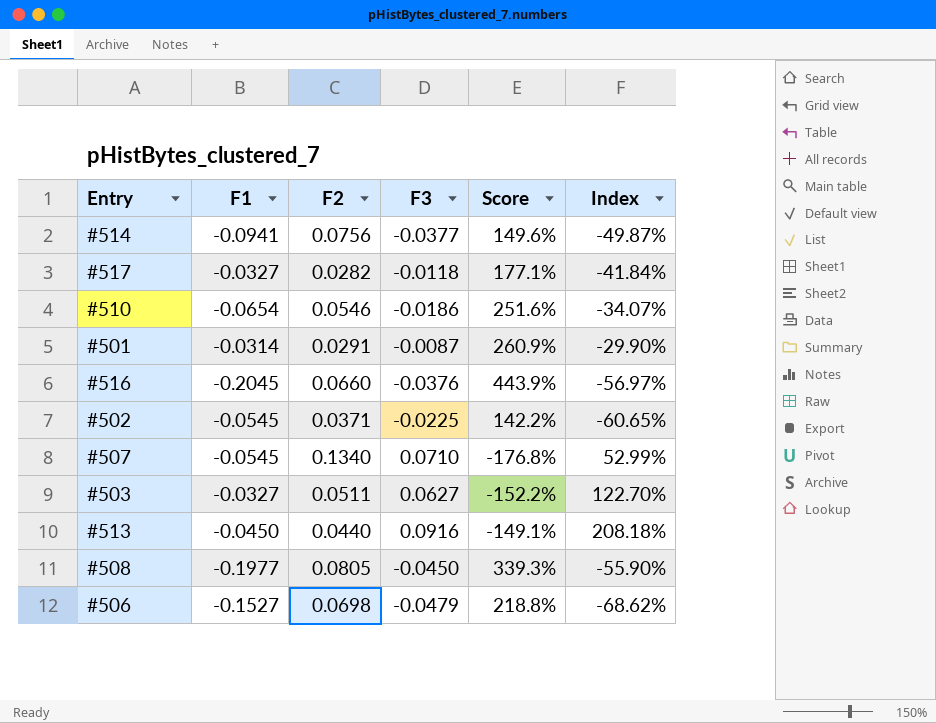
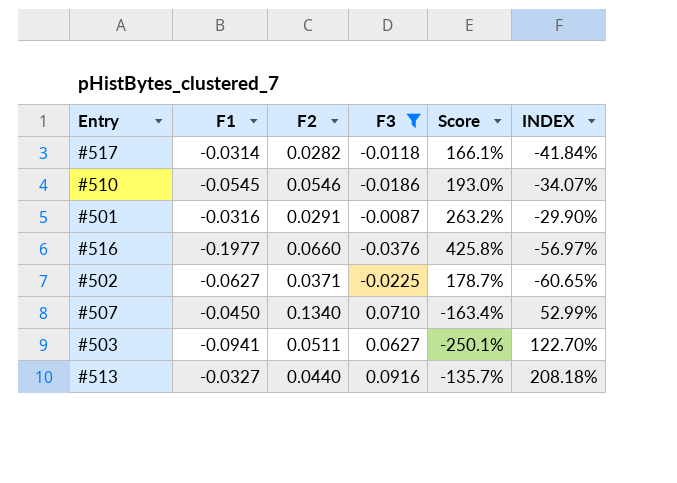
filter: none -> F3 >= -0.0376
column name: Index -> INDEX
#517 | F1: -0.0327 -> -0.0314
#517 | Score: 177.1% -> 166.1%
#510 | F1: -0.0654 -> -0.0545
#510 | Score: 251.6% -> 193.0%
#501 | F1: -0.0314 -> -0.0316
#501 | Score: 260.9% -> 263.2%
#516 | F1: -0.2045 -> -0.1977
#516 | Score: 443.9% -> 425.8%
#502 | F1: -0.0545 -> -0.0627
#502 | Score: 142.2% -> 178.7%
#507 | F1: -0.0545 -> -0.0450
#507 | Score: -176.8% -> -163.4%
#503 | F1: -0.0327 -> -0.0941
#503 | Score: -152.2% -> -250.1%
#513 | F1: -0.0450 -> -0.0327
#513 | Score: -149.1% -> -135.7%

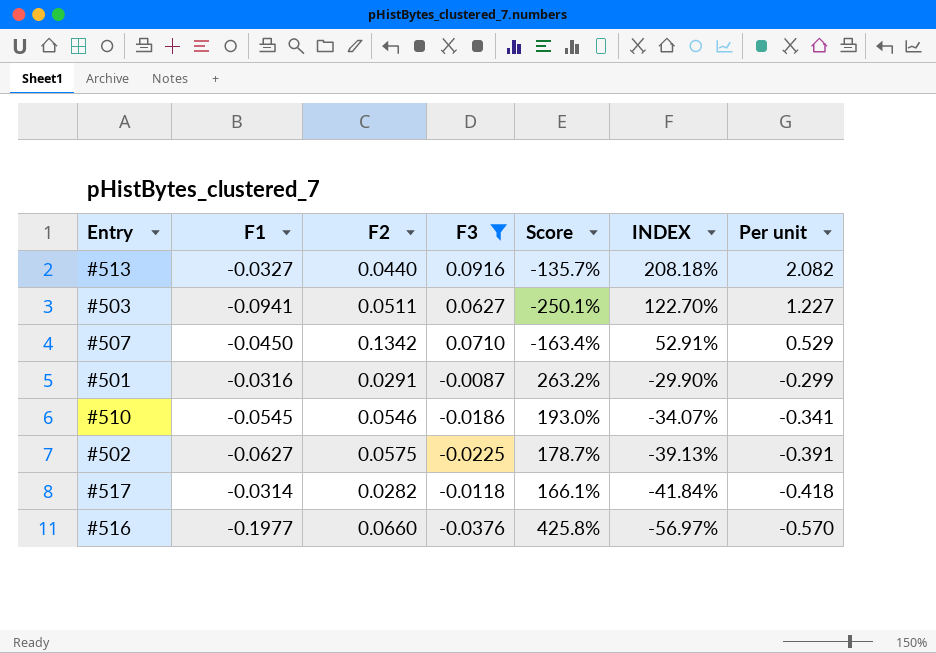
row order: none -> INDEX descending
column Per unit | formula: none -> [F3] / [F2]
#507 | F2: 0.1340 -> 0.1342
#507 | INDEX: 52.99% -> 52.91%
#502 | F2: 0.0371 -> 0.0575
#502 | INDEX: -60.65% -> -39.13%

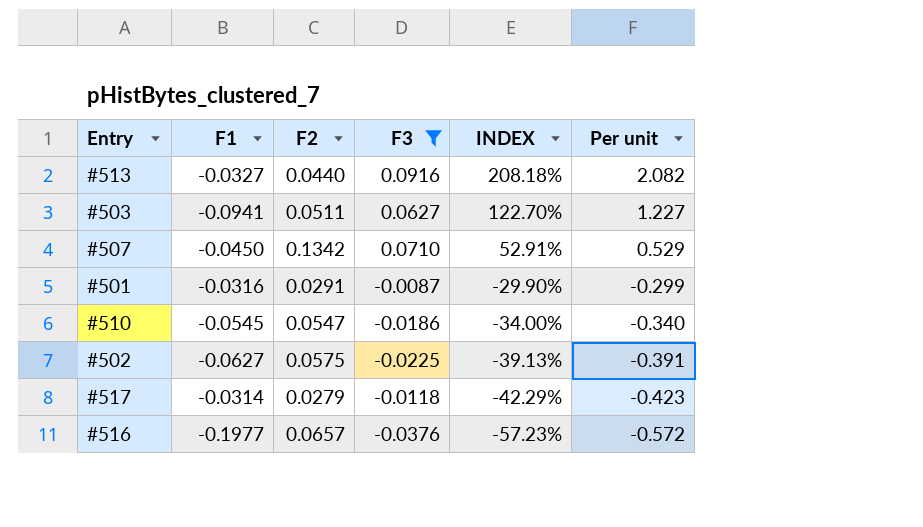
column Score | formula: ([F1] - [F3]) / [F3] -> none
#510 | F2: 0.0546 -> 0.0547
#510 | INDEX: -34.07% -> -34.00%
#510 | Per unit: -0.341 -> -0.340
#517 | F2: 0.0282 -> 0.0279
#517 | INDEX: -41.84% -> -42.29%
#517 | Per unit: -0.418 -> -0.423
#516 | F2: 0.0660 -> 0.0657
#516 | INDEX: -56.97% -> -57.23%
#516 | Per unit: -0.570 -> -0.572

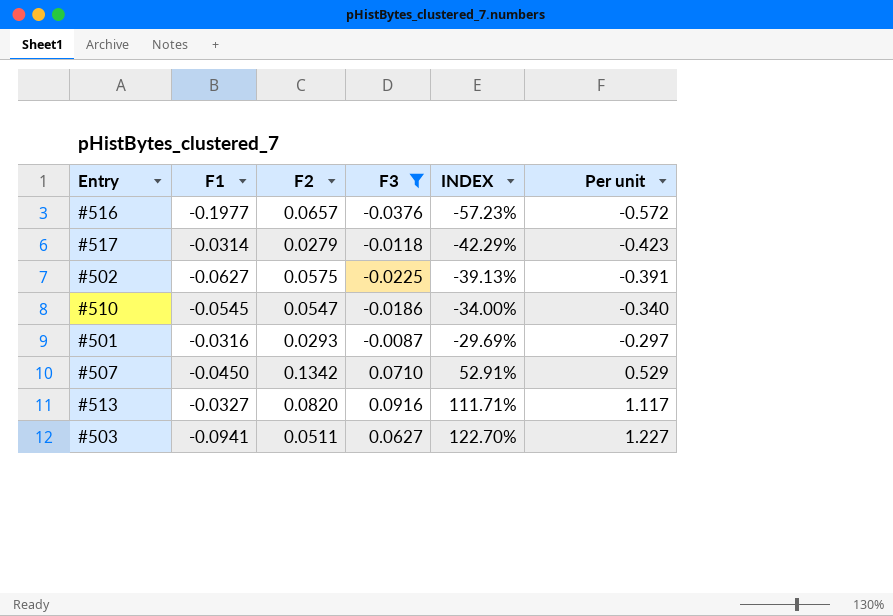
row order: INDEX descending -> INDEX ascending
#501 | F2: 0.0291 -> 0.0293
#501 | INDEX: -29.90% -> -29.69%
#501 | Per unit: -0.299 -> -0.297
#513 | F2: 0.0440 -> 0.0820
#513 | INDEX: 208.18% -> 111.71%
#513 | Per unit: 2.082 -> 1.117

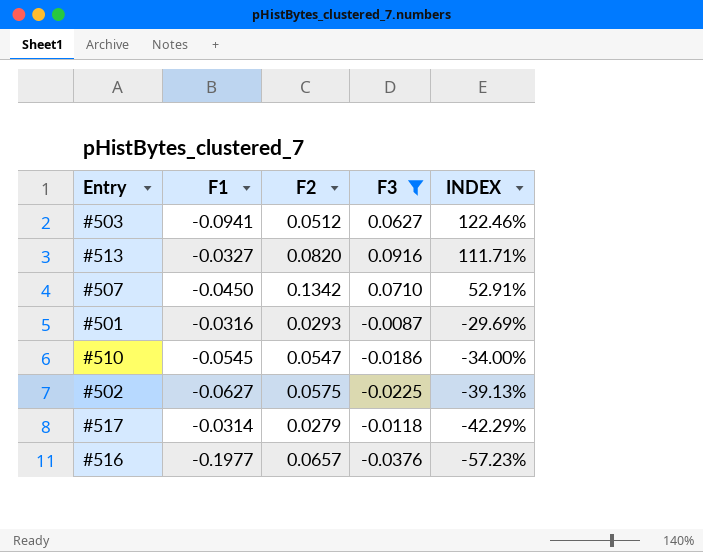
row order: INDEX ascending -> INDEX descending
column Per unit | formula: [F3] / [F2] -> none
#503 | F2: 0.0511 -> 0.0512
#503 | INDEX: 122.70% -> 122.46%

